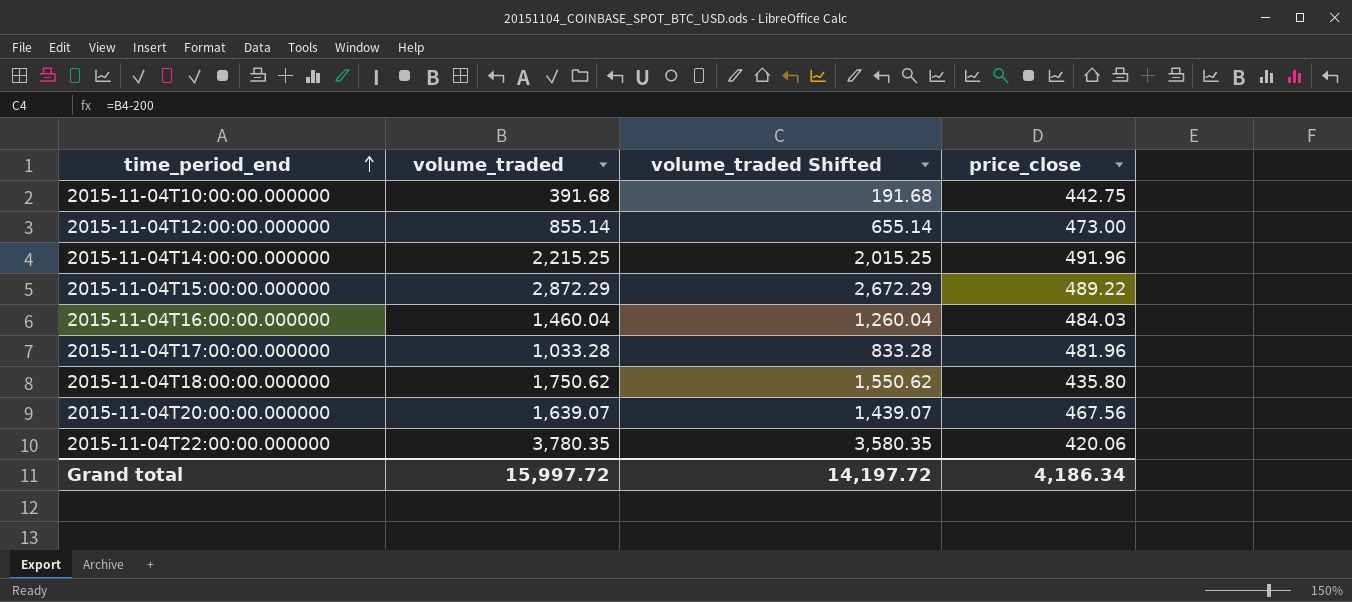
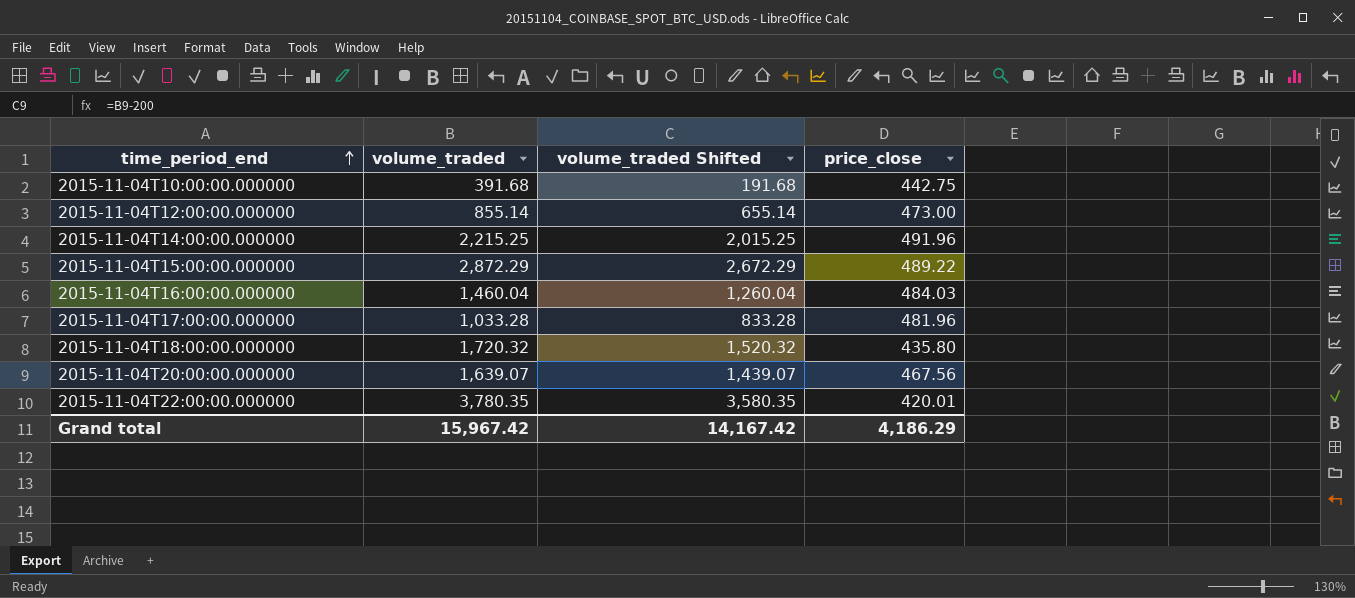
2015-11-04T18:00:00.000000 | volume_traded: 1,750.62 -> 1,720.32
2015-11-04T18:00:00.000000 | volume_traded Shifted: 1,550.62 -> 1,520.32
2015-11-04T22:00:00.000000 | price_close: 420.06 -> 420.01
Grand total | volume_traded: 15,997.72 -> 15,967.42
Grand total | volume_traded Shifted: 14,197.72 -> 14,167.42
Grand total | price_close: 4,186.34 -> 4,186.29

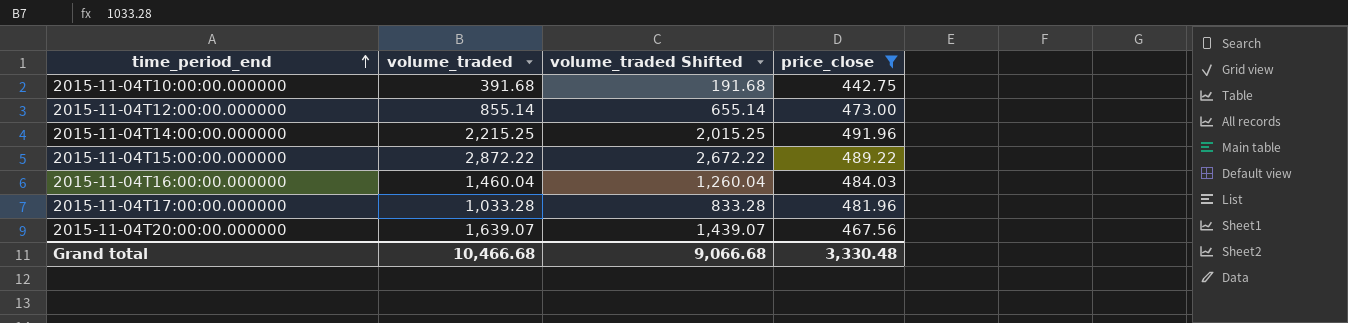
filter: none -> price_close >= 442.75
2015-11-04T15:00:00.000000 | volume_traded: 2,872.29 -> 2,872.22
2015-11-04T15:00:00.000000 | volume_traded Shifted: 2,672.29 -> 2,672.22
Grand total | volume_traded: 15,967.42 -> 10,466.68
Grand total | volume_traded Shifted: 14,167.42 -> 9,066.68
Grand total | price_close: 4,186.29 -> 3,330.48

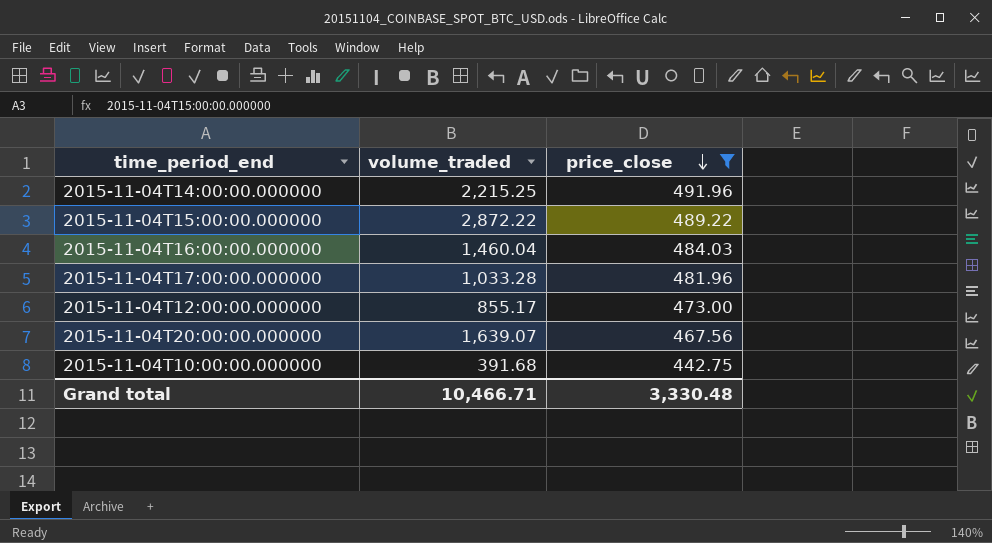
row order: time_period_end ascending -> price_close descending
column volume_traded Shifted | formula: [volume_traded] - 200 -> none
2015-11-04T12:00:00.000000 | volume_traded: 855.14 -> 855.17
Grand total | volume_traded: 10,466.68 -> 10,466.71

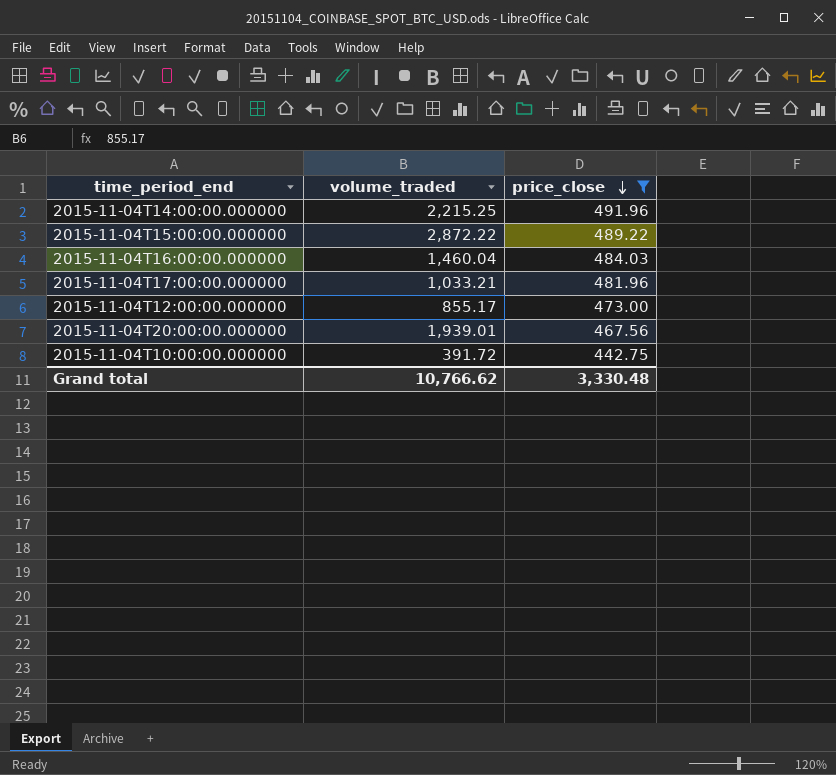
2015-11-04T17:00:00.000000 | volume_traded: 1,033.28 -> 1,033.21
2015-11-04T20:00:00.000000 | volume_traded: 1,639.07 -> 1,939.01
2015-11-04T10:00:00.000000 | volume_traded: 391.68 -> 391.72
Grand total | volume_traded: 10,466.71 -> 10,766.62

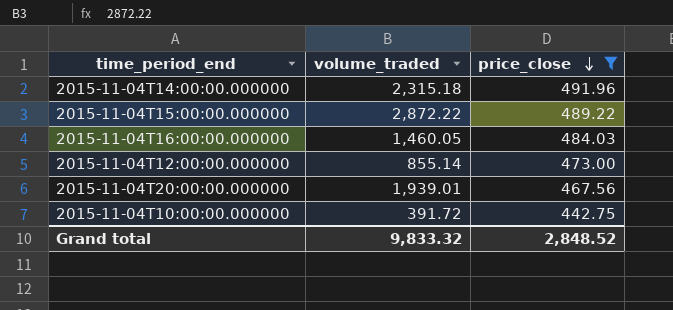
row 2015-11-04T17:00:00.000000: 1,033.21 | 481.96 -> none
2015-11-04T14:00:00.000000 | volume_traded: 2,215.25 -> 2,315.18
2015-11-04T16:00:00.000000 | volume_traded: 1,460.04 -> 1,460.05
2015-11-04T12:00:00.000000 | volume_traded: 855.17 -> 855.14
Grand total | volume_traded: 10,766.62 -> 9,833.32
Grand total | price_close: 3,330.48 -> 2,848.52

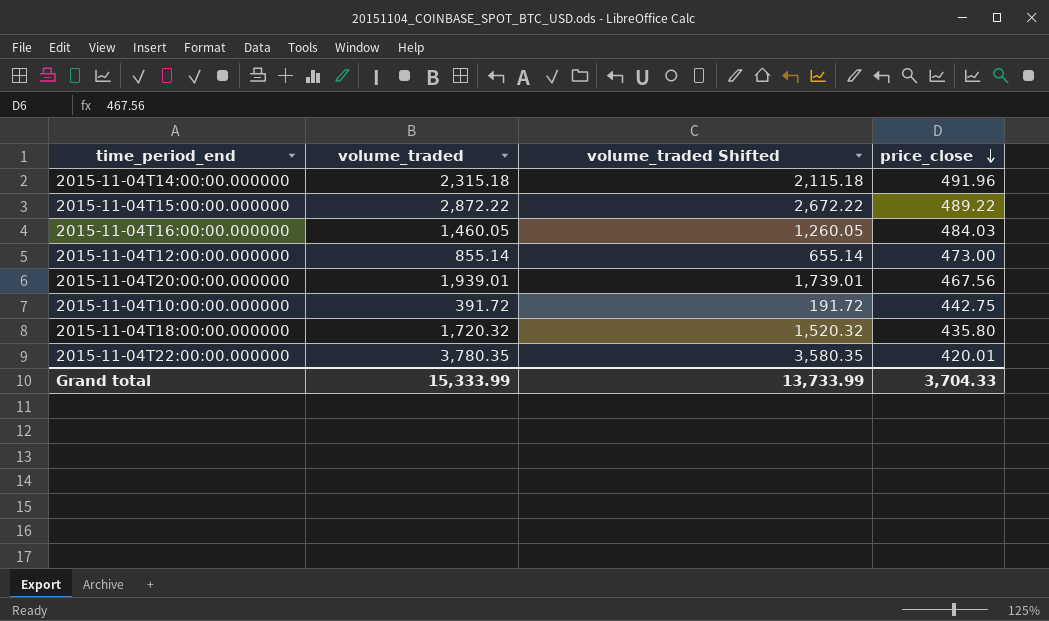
filter: price_close >= 442.75 -> none
column volume_traded Shifted | formula: none -> [volume_traded] - 200
Grand total | volume_traded: 9,833.32 -> 15,333.99
Grand total | price_close: 2,848.52 -> 3,704.33

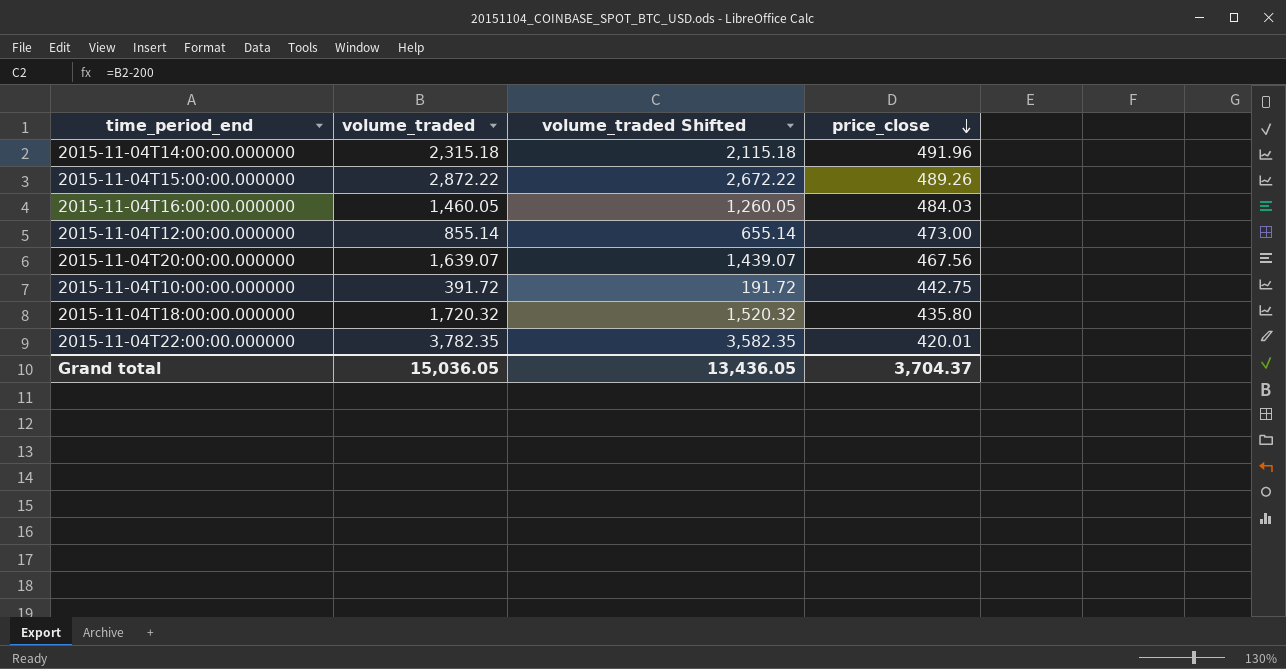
2015-11-04T15:00:00.000000 | price_close: 489.22 -> 489.26
2015-11-04T20:00:00.000000 | volume_traded: 1,939.01 -> 1,639.07
2015-11-04T20:00:00.000000 | volume_traded Shifted: 1,739.01 -> 1,439.07
2015-11-04T22:00:00.000000 | volume_traded: 3,780.35 -> 3,782.35
2015-11-04T22:00:00.000000 | volume_traded Shifted: 3,580.35 -> 3,582.35
Grand total | volume_traded: 15,333.99 -> 15,036.05
Grand total | volume_traded Shifted: 13,733.99 -> 13,436.05
Grand total | price_close: 3,704.33 -> 3,704.37

